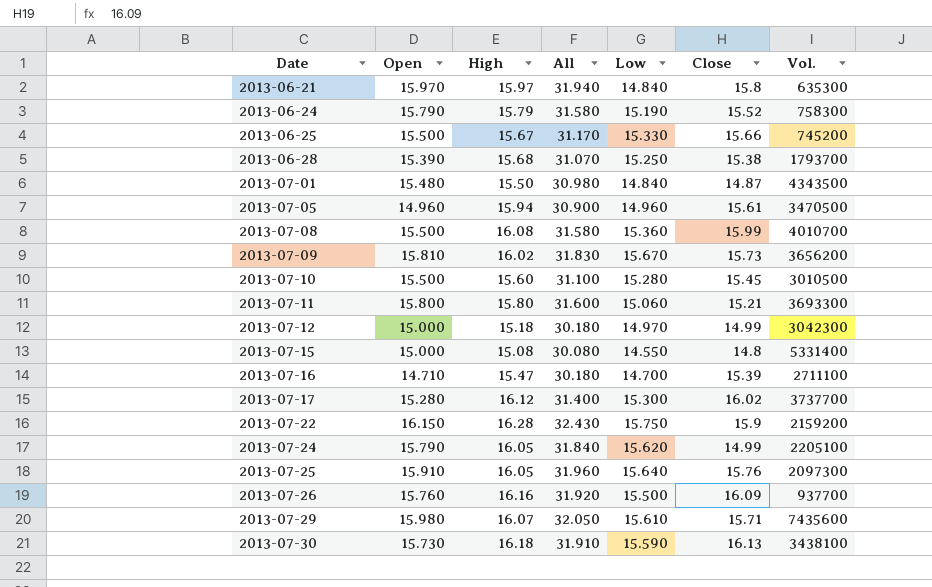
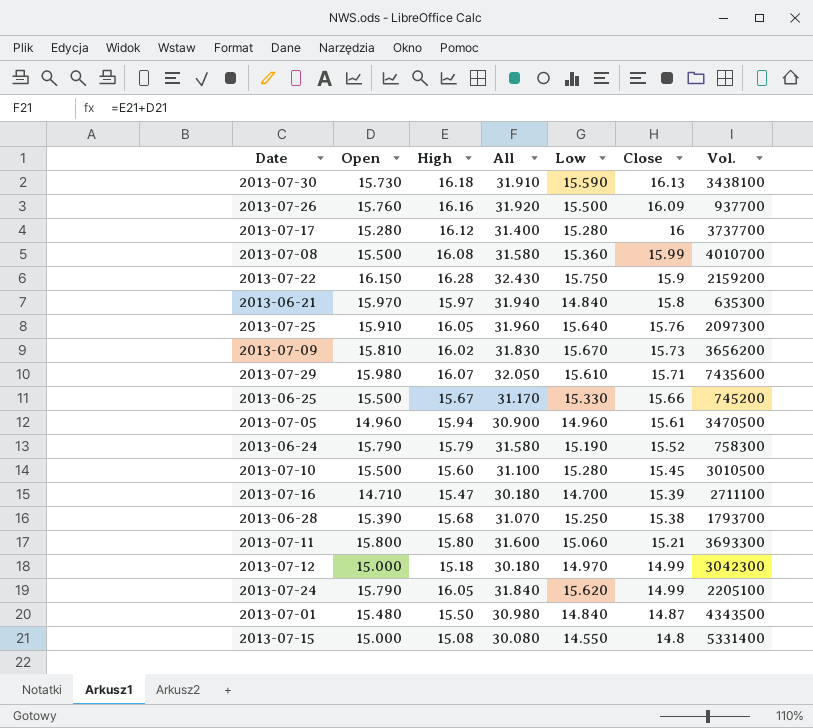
row order: Date ascending -> Close descending
2013-07-17 | Low: 15.300 -> 15.280
2013-07-17 | Close: 16.02 -> 16

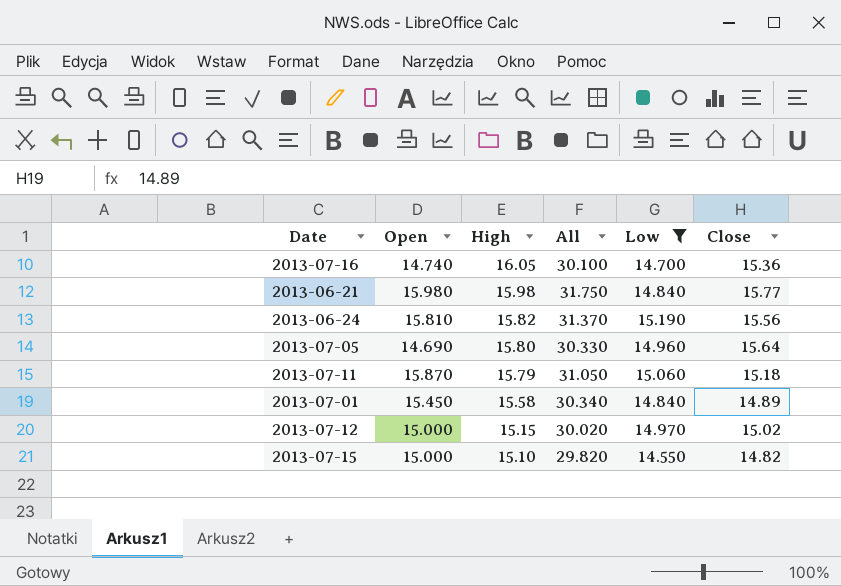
filter: none -> Low <= 15.190
row order: Close descending -> High descending
column Vol. | position: 7 -> none
column All | formula: [Open] + [High] -> [Open] + [Close]
2013-07-16 | Open: 14.710 -> 14.740
2013-07-16 | High: 15.47 -> 16.05
2013-07-16 | Close: 15.39 -> 15.36
2013-06-21 | Open: 15.970 -> 15.980
2013-06-21 | High: 15.97 -> 15.98
2013-06-21 | Close: 15.8 -> 15.77
2013-06-24 | Open: 15.790 -> 15.810
2013-06-24 | High: 15.79 -> 15.82
2013-06-24 | Close: 15.52 -> 15.56
2013-07-05 | Open: 14.960 -> 14.690
2013-07-05 | High: 15.94 -> 15.80
2013-07-05 | Close: 15.61 -> 15.64
2013-07-11 | Open: 15.800 -> 15.870
2013-07-11 | High: 15.80 -> 15.79
2013-07-11 | Close: 15.21 -> 15.18
2013-07-01 | Open: 15.480 -> 15.450
2013-07-01 | High: 15.50 -> 15.58
2013-07-01 | Close: 14.87 -> 14.89
2013-07-12 | High: 15.18 -> 15.15
2013-07-12 | Close: 14.99 -> 15.02
2013-07-15 | High: 15.08 -> 15.10
2013-07-15 | Close: 14.8 -> 14.82

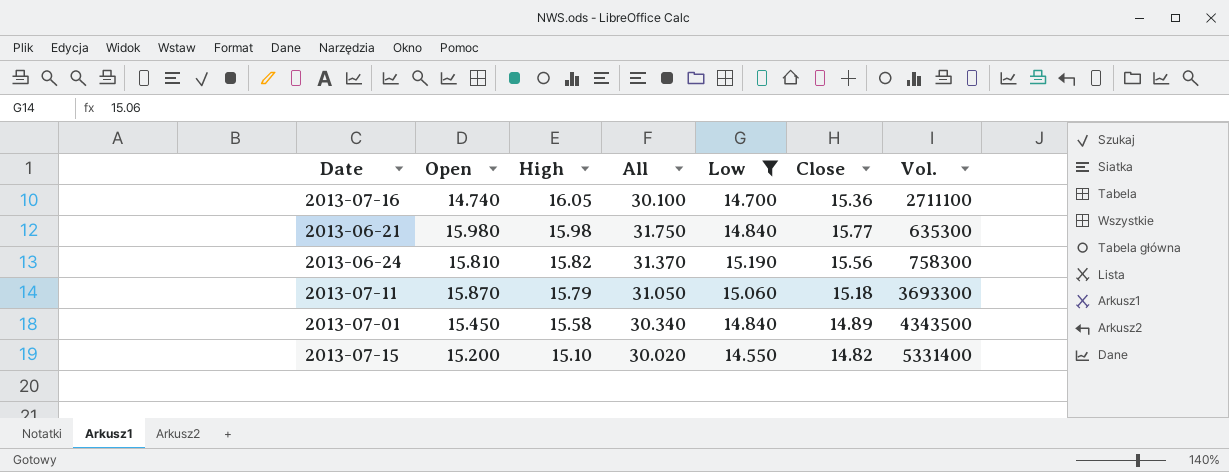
column Vol. | position: none -> 7
row 2013-07-05: 14.690 | 15.80 | 30.330 | 14.960 | 15.64 -> none
row 2013-07-12: 15.000 | 15.15 | 30.020 | 14.970 | 15.02 -> none
2013-07-15 | Open: 15.000 -> 15.200
2013-07-15 | All: 29.820 -> 30.020

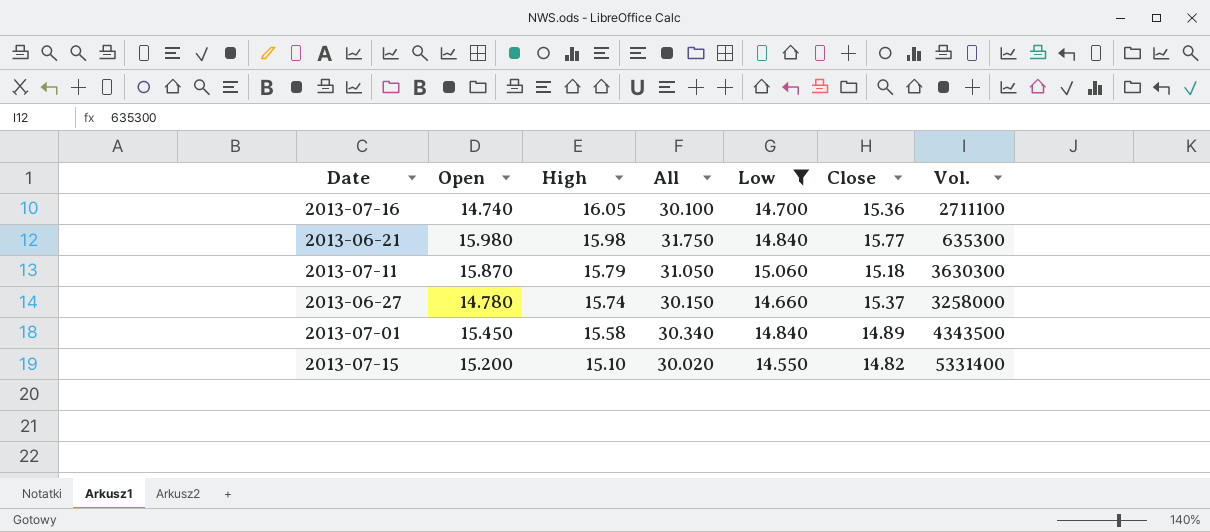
row 2013-06-24: 15.810 | 15.82 | 31.370 | 15.190 | 15.56 | 758300 -> none
2013-07-11 | Vol.: 3693300 -> 3630300
row 2013-06-27: none -> 14.780 | 15.74 | 30.150 | 14.660 | 15.37 | 3258000

